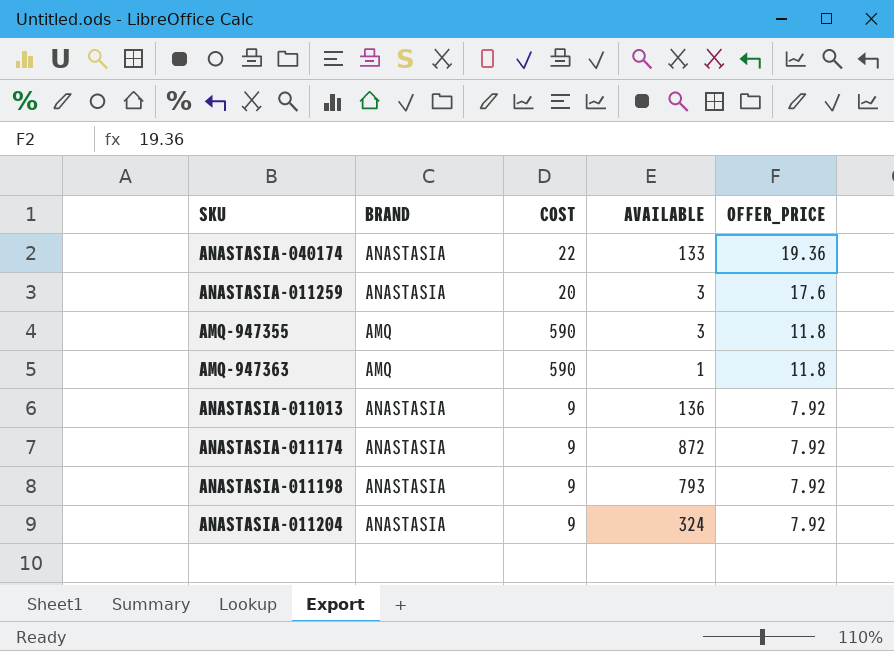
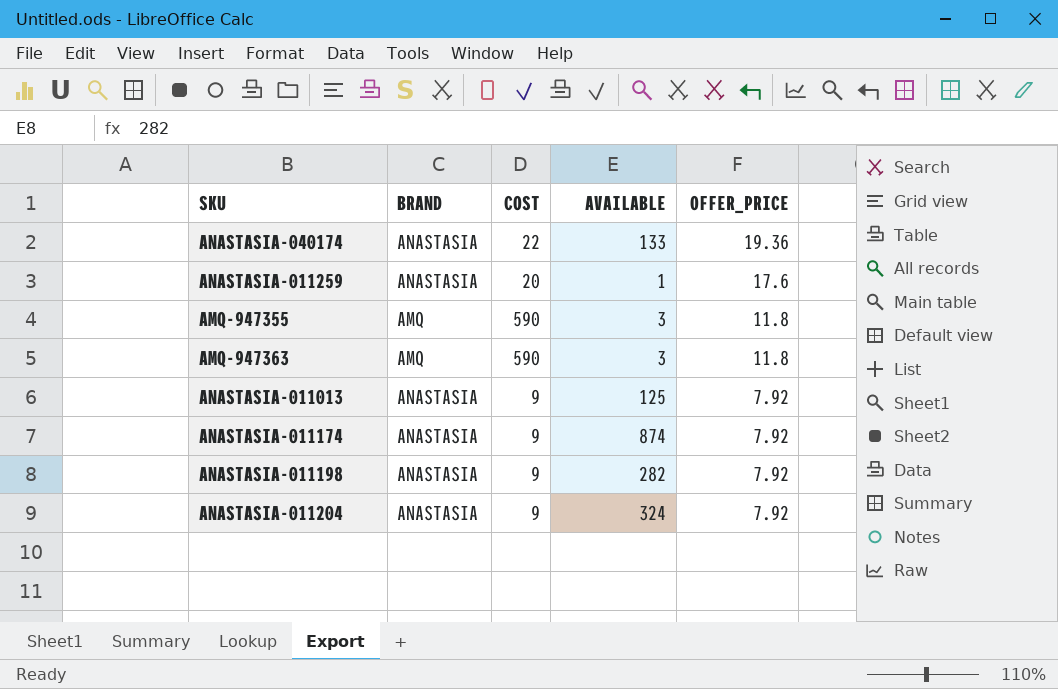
ANASTASIA-011259 | AVAILABLE: 3 -> 1
AMQ-947363 | AVAILABLE: 1 -> 3
ANASTASIA-011013 | AVAILABLE: 136 -> 125
ANASTASIA-011174 | AVAILABLE: 872 -> 874
ANASTASIA-011198 | AVAILABLE: 793 -> 282

